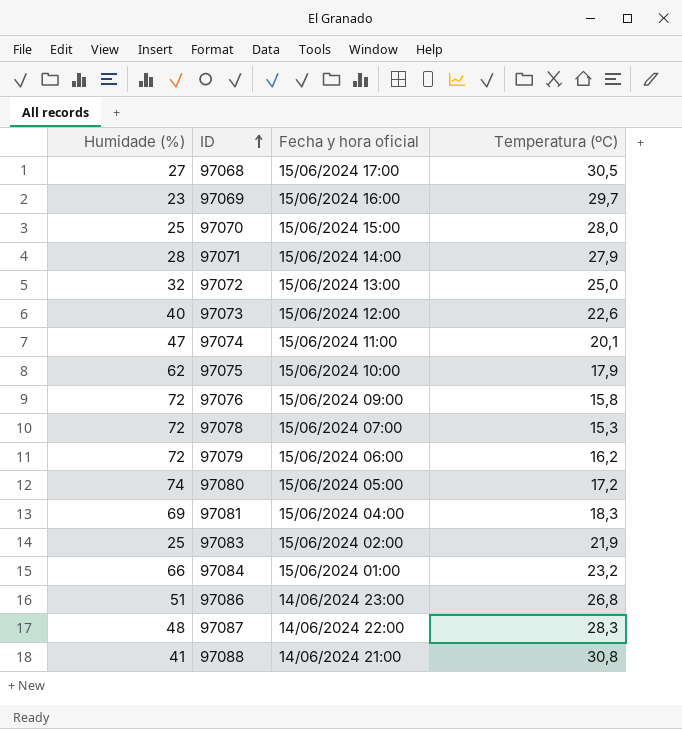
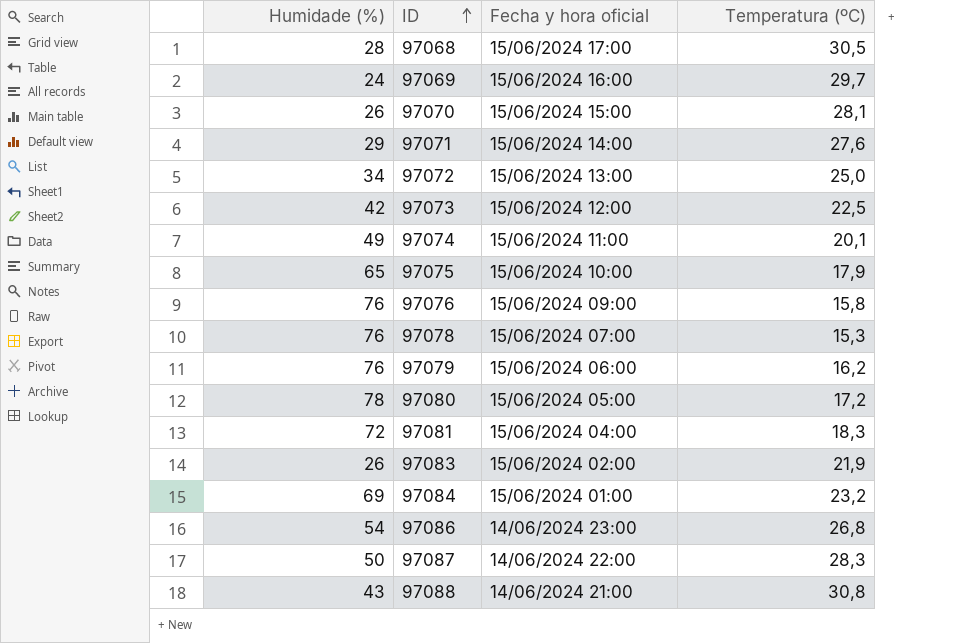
97068 | Humidade (%): 27 -> 28
97069 | Humidade (%): 23 -> 24
97070 | Humidade (%): 25 -> 26
97070 | Temperatura (ºC): 28,0 -> 28,1
97071 | Humidade (%): 28 -> 29
97071 | Temperatura (ºC): 27,9 -> 27,6
97072 | Humidade (%): 32 -> 34
97073 | Humidade (%): 40 -> 42
97073 | Temperatura (ºC): 22,6 -> 22,5
97074 | Humidade (%): 47 -> 49
97075 | Humidade (%): 62 -> 65
97076 | Humidade (%): 72 -> 76
97078 | Humidade (%): 72 -> 76
97079 | Humidade (%): 72 -> 76
97080 | Humidade (%): 74 -> 78
97081 | Humidade (%): 69 -> 72
97083 | Humidade (%): 25 -> 26
97084 | Humidade (%): 66 -> 69
97086 | Humidade (%): 51 -> 54
97087 | Humidade (%): 48 -> 50
97088 | Humidade (%): 41 -> 43

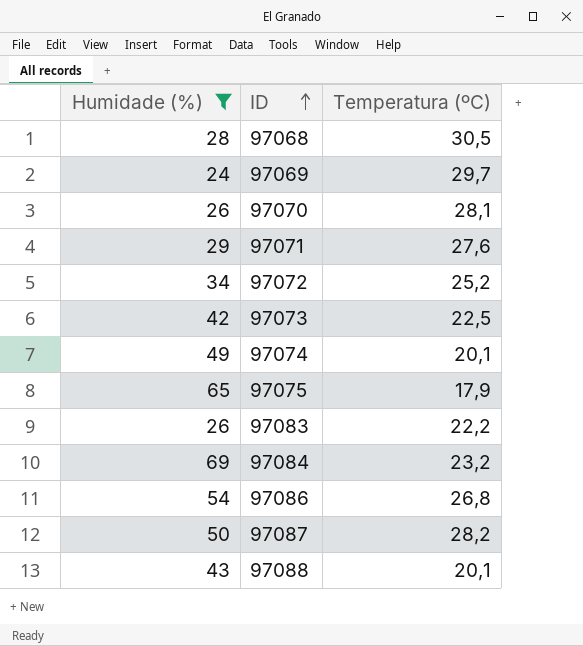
filter: none -> Humidade (%) <= 69
column Fecha y hora oficial | position: 3 -> none
97072 | Temperatura (ºC): 25,0 -> 25,2
97083 | Temperatura (ºC): 21,9 -> 22,2
97087 | Temperatura (ºC): 28,3 -> 28,2
97088 | Temperatura (ºC): 30,8 -> 20,1

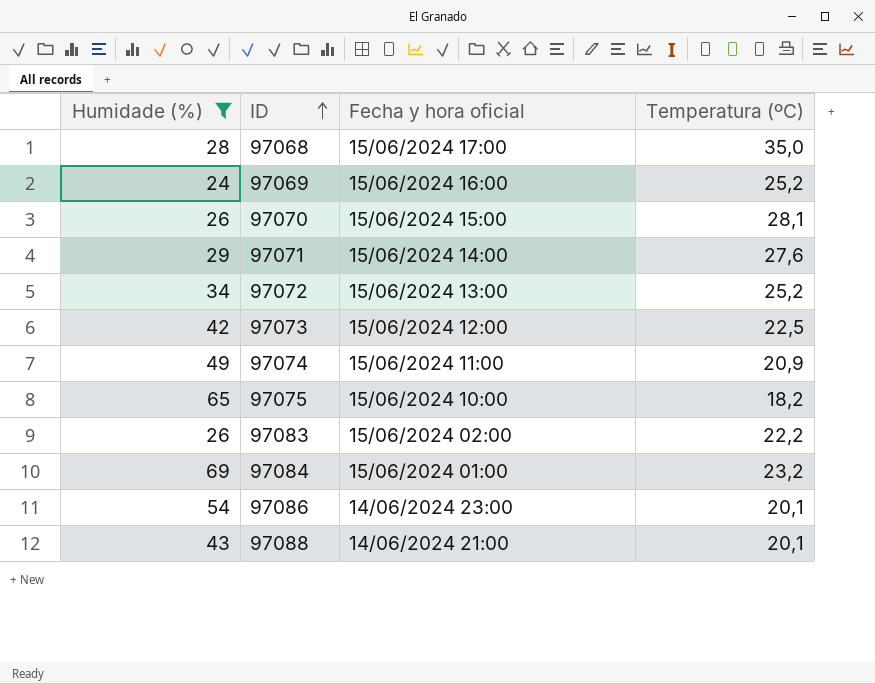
column Fecha y hora oficial | position: none -> 3
row 97087: 50 | 28,2 -> none
97068 | Temperatura (ºC): 30,5 -> 35,0
97069 | Temperatura (ºC): 29,7 -> 25,2
97074 | Temperatura (ºC): 20,1 -> 20,9
97075 | Temperatura (ºC): 17,9 -> 18,2
97086 | Temperatura (ºC): 26,8 -> 20,1

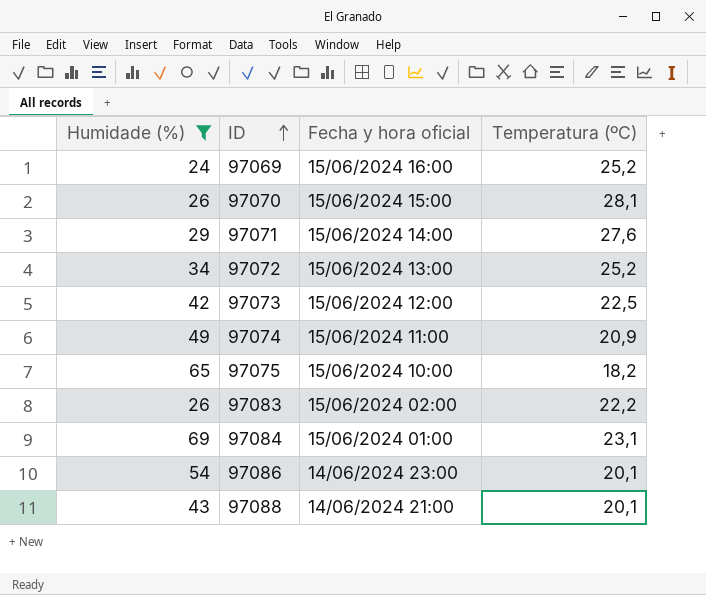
row 97068: 28 | 15/06/2024 17:00 | 35,0 -> none
97084 | Temperatura (ºC): 23,2 -> 23,1

